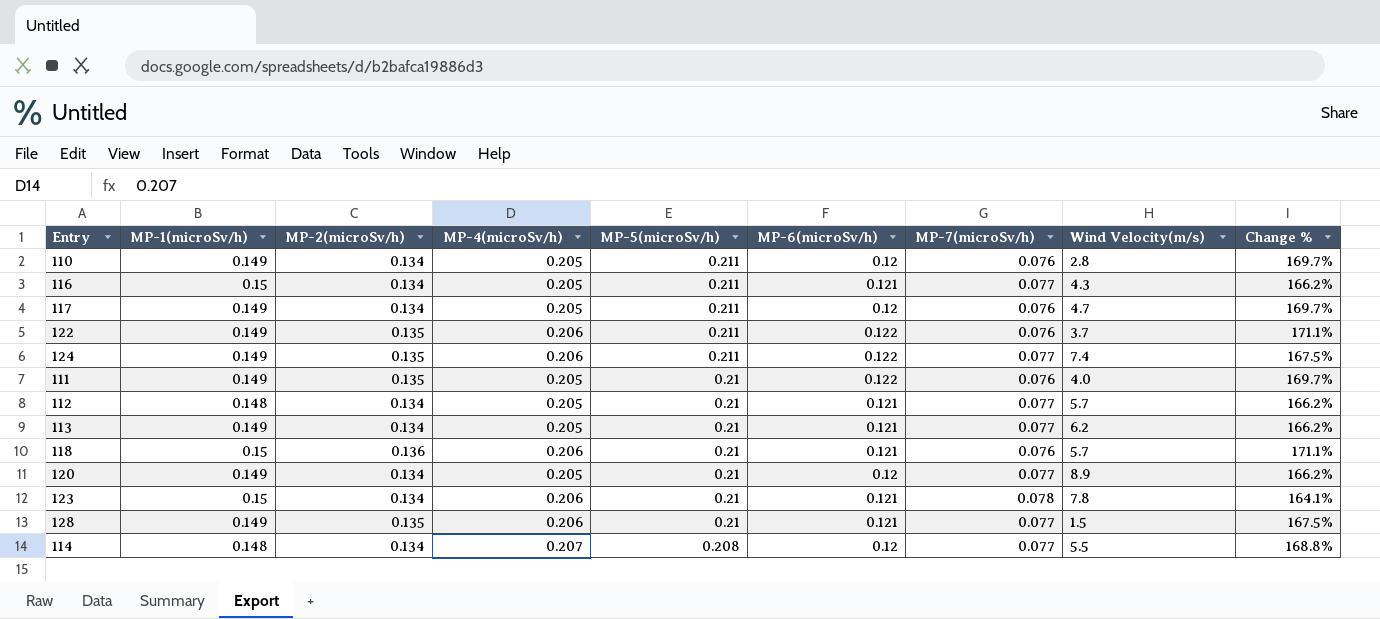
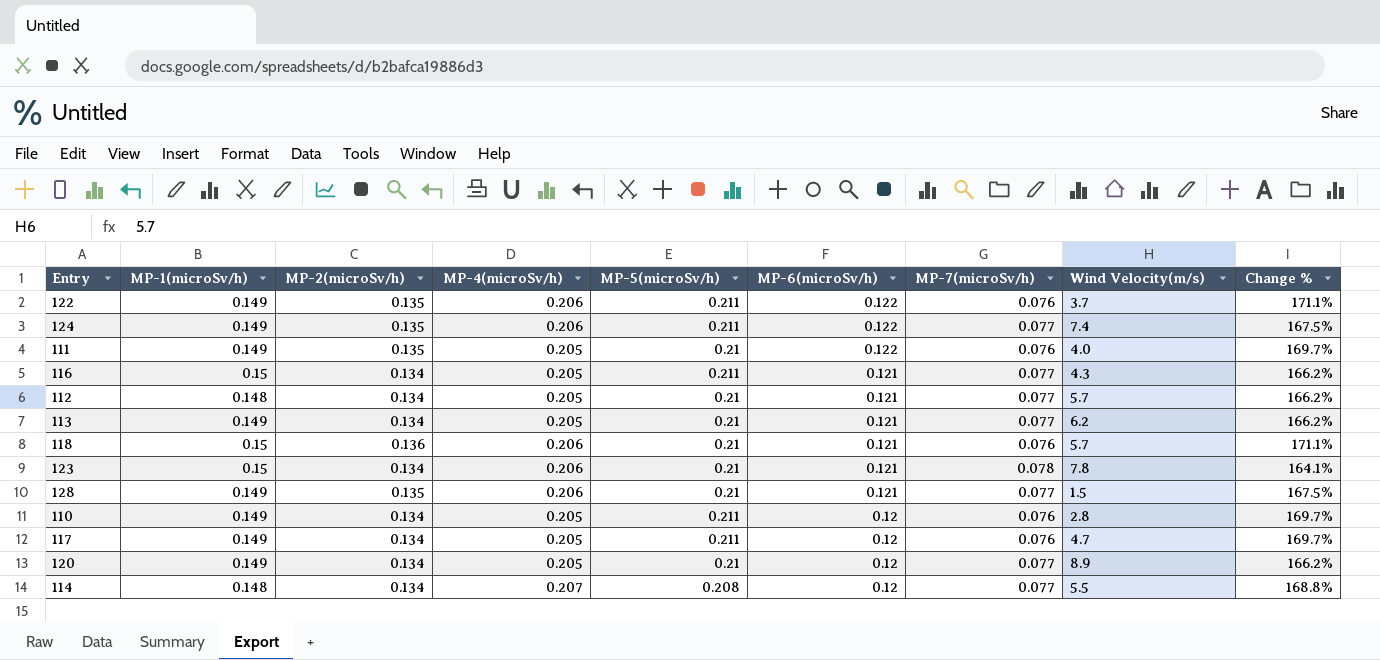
row order: MP-5(microSv/h) descending -> MP-6(microSv/h) descending

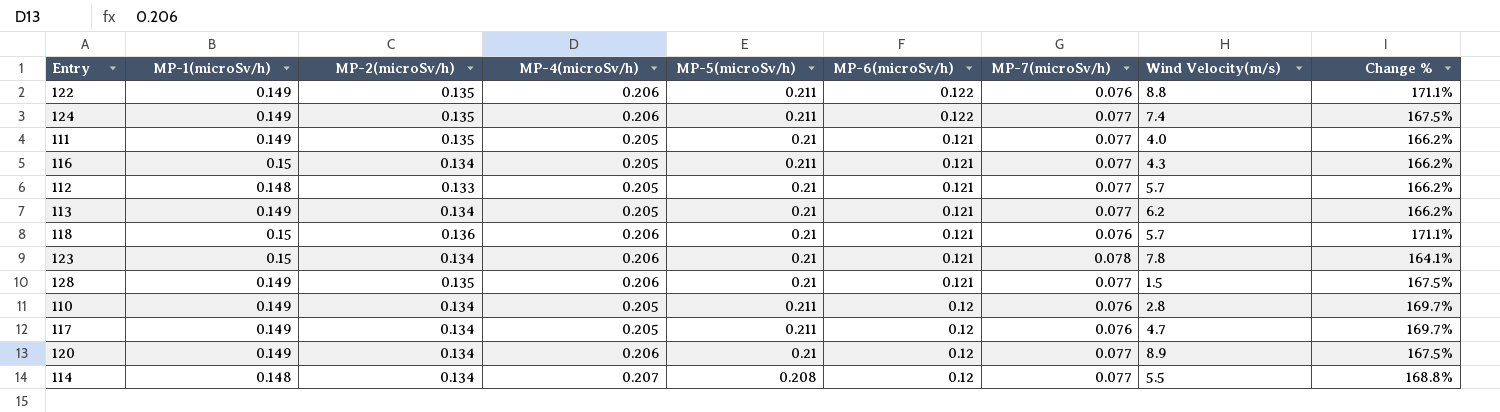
122 | Wind Velocity(m/s): 3.7 -> 8.8
111 | MP-6(microSv/h): 0.122 -> 0.121
111 | MP-7(microSv/h): 0.076 -> 0.077
111 | Change %: 169.7% -> 166.2%
112 | MP-2(microSv/h): 0.134 -> 0.133
120 | MP-4(microSv/h): 0.205 -> 0.206
120 | Change %: 166.2% -> 167.5%

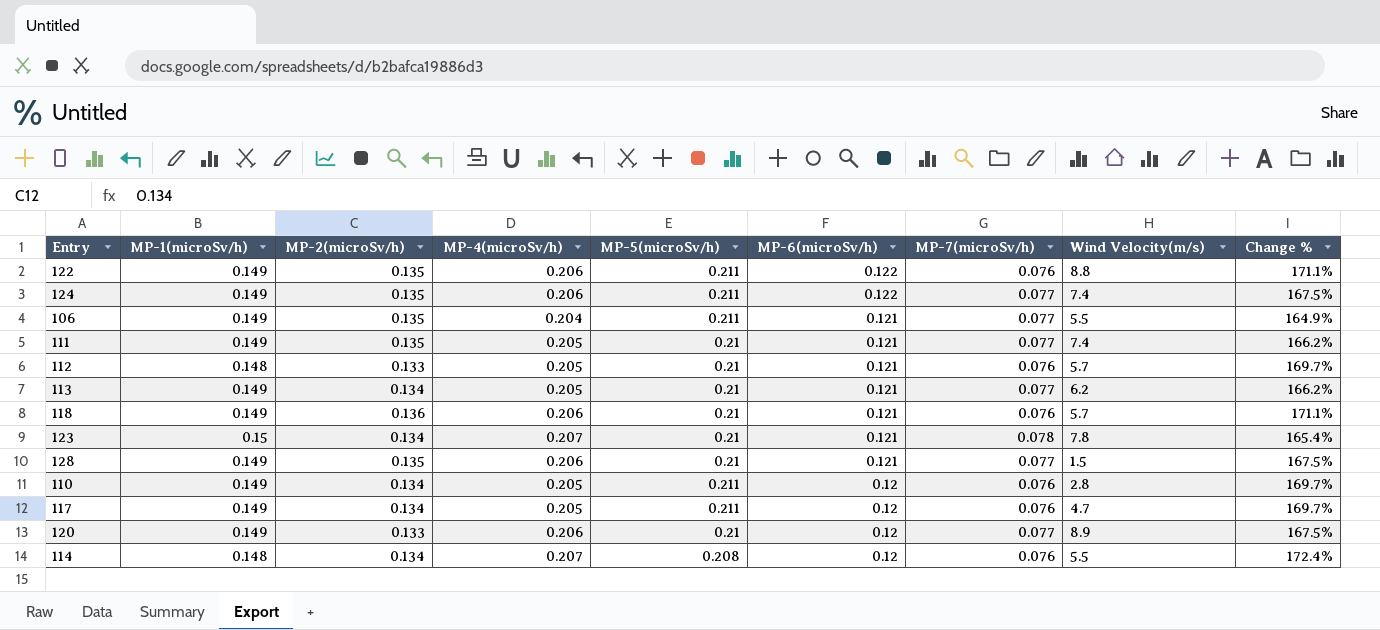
row 116: 0.15 | 0.134 | 0.205 | 0.211 | 0.121 | 0.077 | 4.3 | 166.2% -> none
row 106: none -> 0.149 | 0.135 | 0.204 | 0.211 | 0.121 | 0.077 | 5.5 | 164.9%
111 | Wind Velocity(m/s): 4.0 -> 7.4
112 | MP-7(microSv/h): 0.077 -> 0.076
112 | Change %: 166.2% -> 169.7%
118 | MP-1(microSv/h): 0.15 -> 0.149
123 | MP-4(microSv/h): 0.206 -> 0.207
123 | Change %: 164.1% -> 165.4%
120 | MP-2(microSv/h): 0.134 -> 0.133
114 | MP-7(microSv/h): 0.077 -> 0.076
114 | Change %: 168.8% -> 172.4%

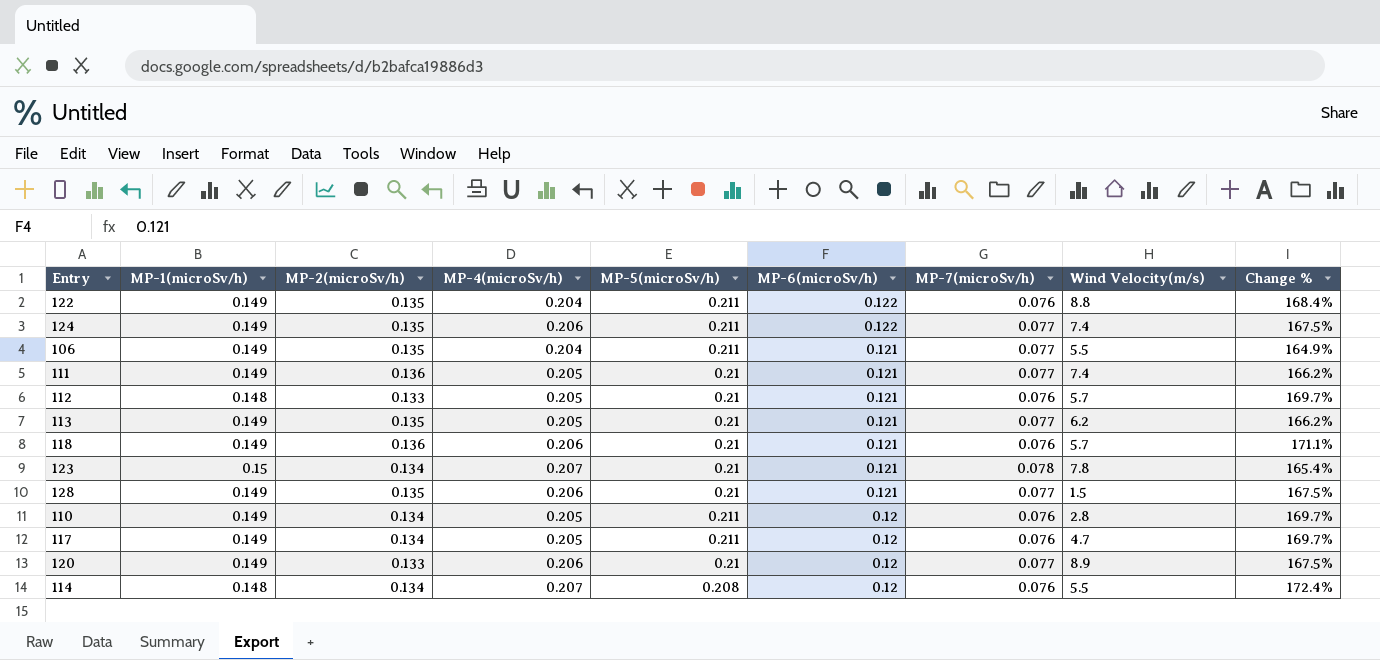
122 | MP-4(microSv/h): 0.206 -> 0.204
122 | Change %: 171.1% -> 168.4%
111 | MP-2(microSv/h): 0.135 -> 0.136
113 | MP-2(microSv/h): 0.134 -> 0.135

